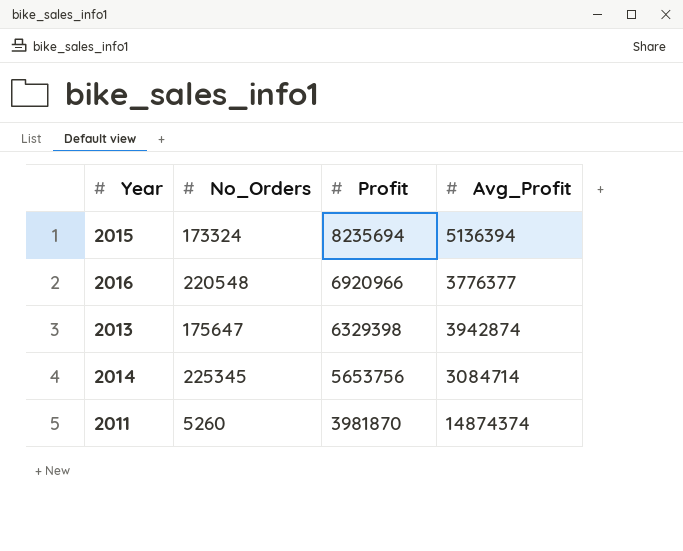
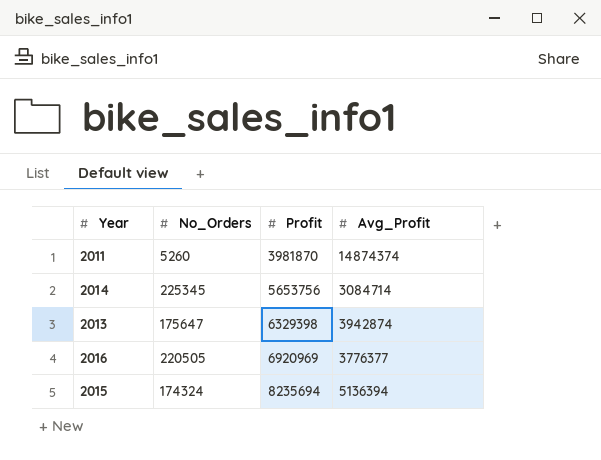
row order: Profit descending -> Profit ascending
2016 | No_Orders: 220548 -> 220505
2016 | Profit: 6920966 -> 6920969
2015 | No_Orders: 173324 -> 174324

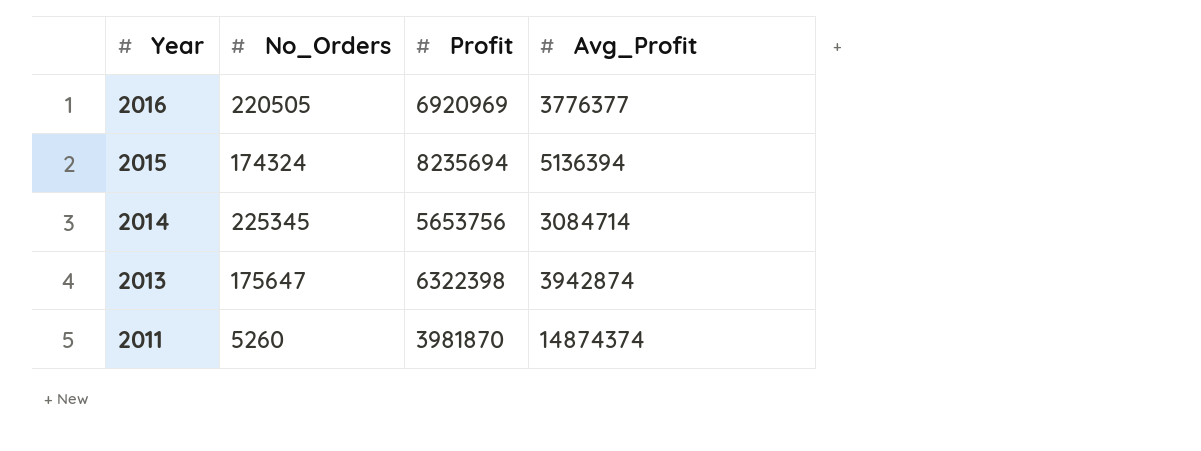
row order: Profit ascending -> Year descending
2013 | Profit: 6329398 -> 6322398

